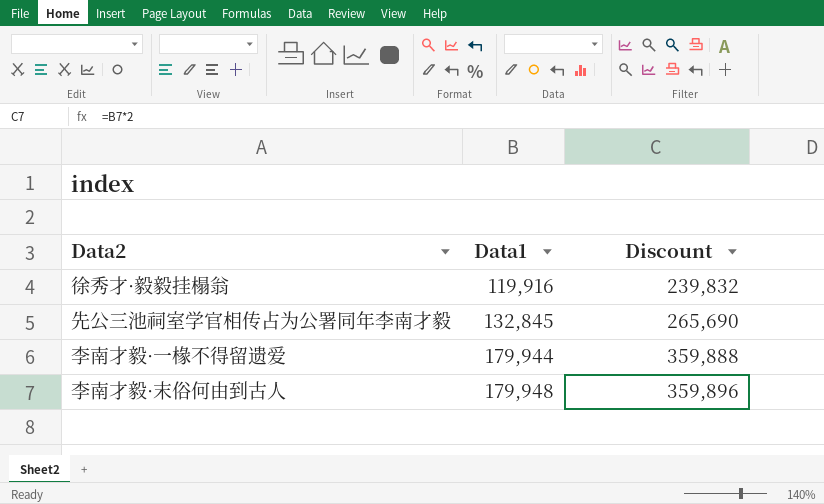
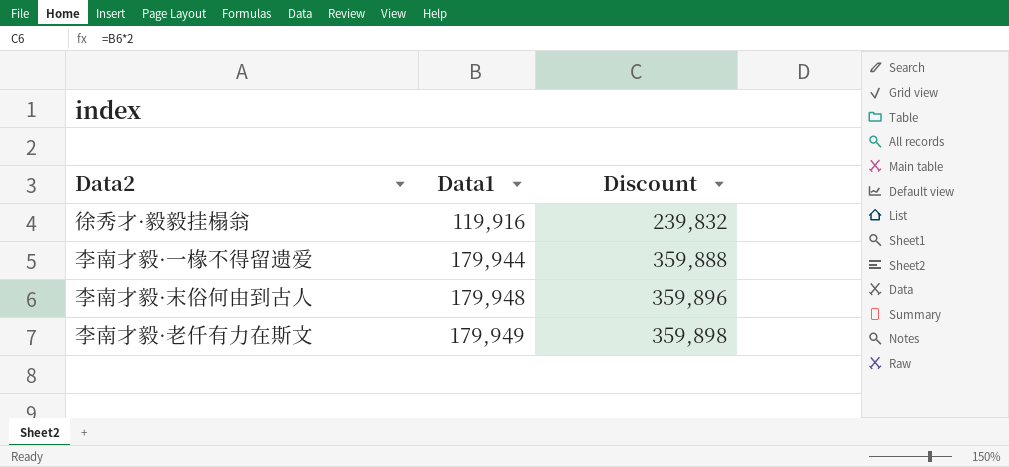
row 先公三池祠室学官相传占为公署同年李南才毅: 132,845 | 265,690 -> none
row 李南才毅·老仟有力在斯文: none -> 179,949 | 359,898

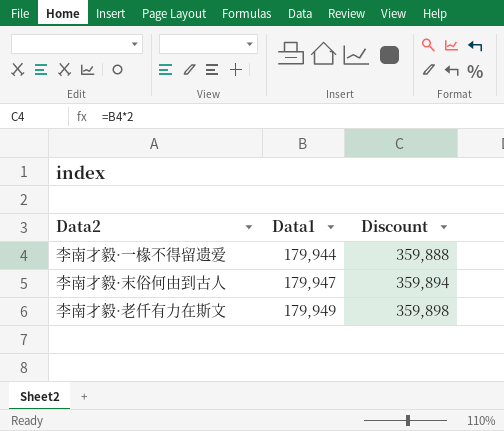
row 徐秀才·毅毅挂榻翁: 119,916 | 239,832 -> none
李南才毅·末俗何由到古人 | Data1: 179,948 -> 179,947
李南才毅·末俗何由到古人 | Discount: 359,896 -> 359,894

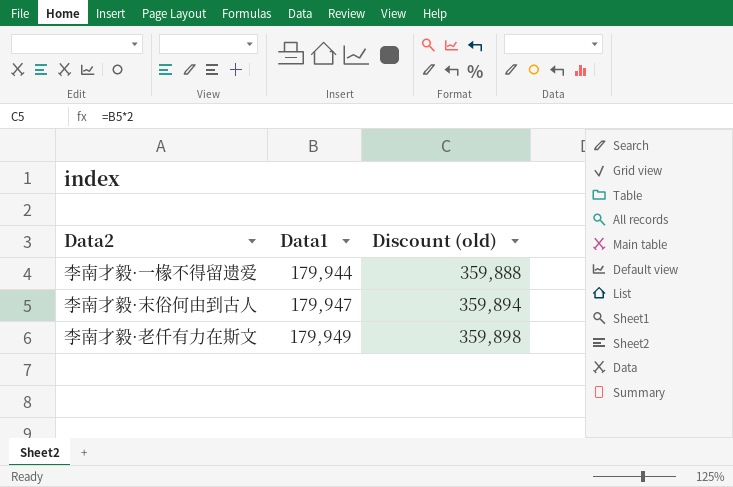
column name: Discount -> Discount (old)

